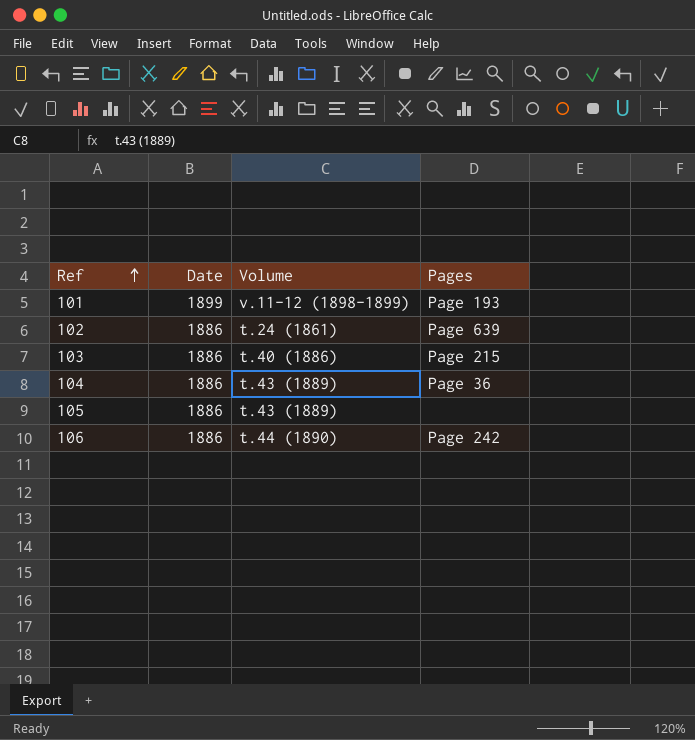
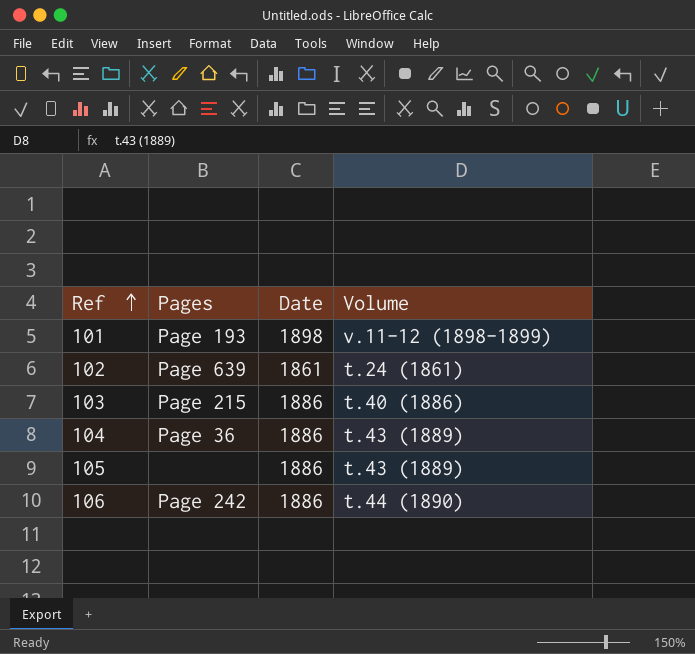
column Pages | position: 4 -> 2
101 | Date: 1899 -> 1898
102 | Date: 1886 -> 1861

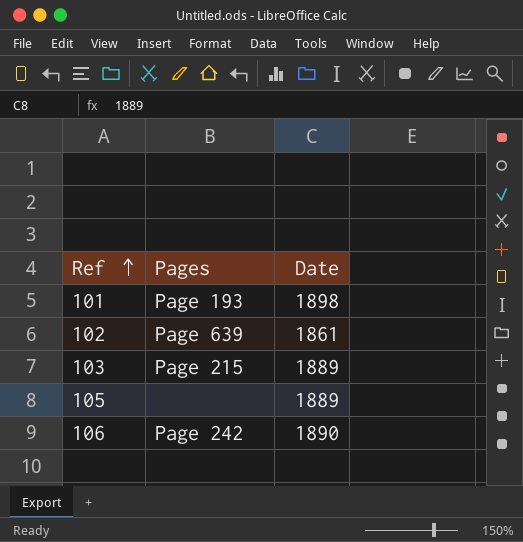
column Volume | position: 4 -> none
row 104: Page 36 | 1886 | t.43 (1889) -> none
103 | Date: 1886 -> 1889
105 | Date: 1886 -> 1889
106 | Date: 1886 -> 1890

